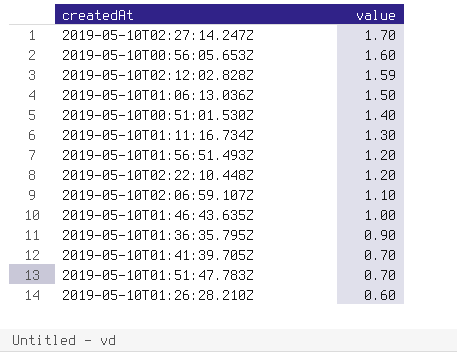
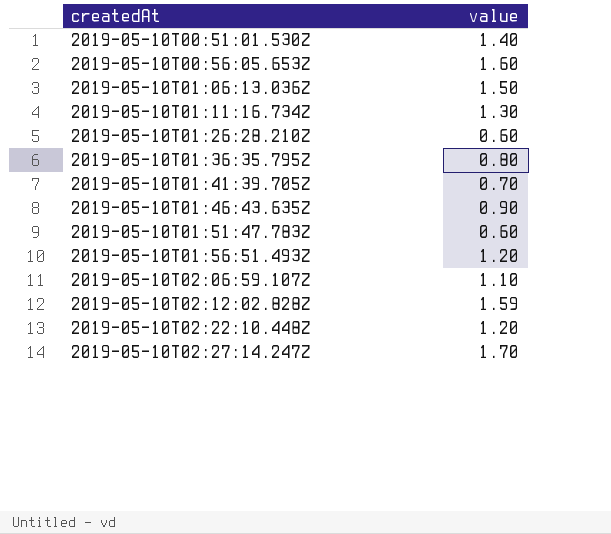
row order: value descending -> createdAt ascending
2019-05-10T01:36:35.795Z | value: 0.90 -> 0.80
2019-05-10T01:46:43.635Z | value: 1.00 -> 0.90
2019-05-10T01:51:47.783Z | value: 0.70 -> 0.60

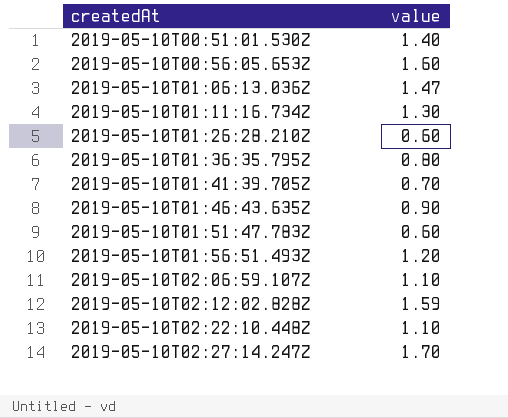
2019-05-10T01:06:13.036Z | value: 1.50 -> 1.47
2019-05-10T02:22:10.448Z | value: 1.20 -> 1.10

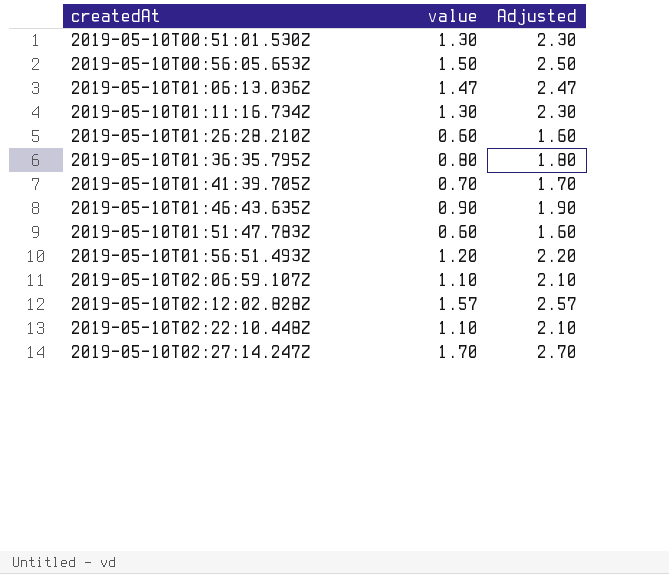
column Adjusted | formula: none -> [value] + 1
2019-05-10T00:51:01.530Z | value: 1.40 -> 1.30
2019-05-10T00:56:05.653Z | value: 1.60 -> 1.50
2019-05-10T02:12:02.828Z | value: 1.59 -> 1.57

